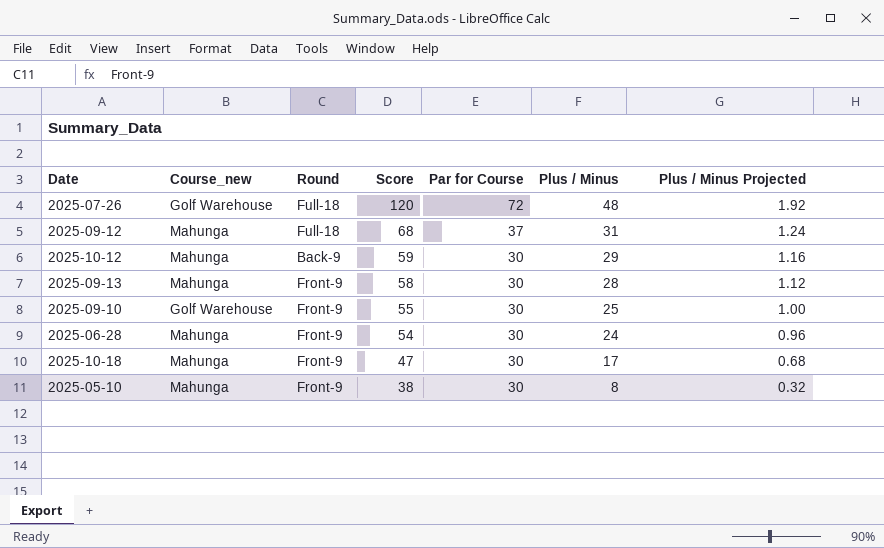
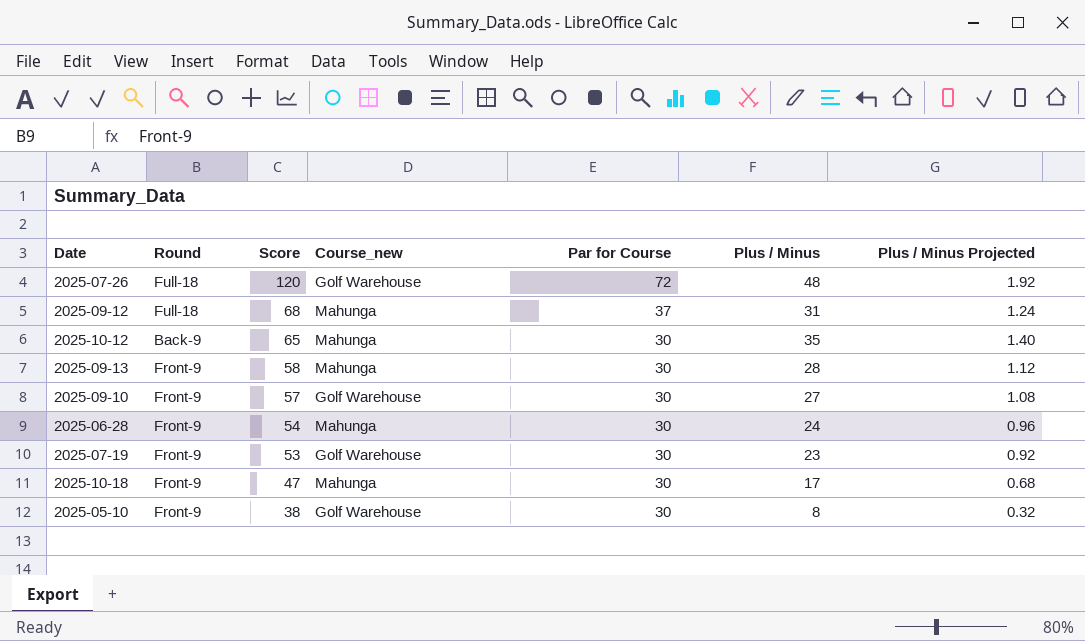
column Course_new | position: 2 -> 4
2025-10-12 | Score: 59 -> 65
2025-10-12 | Plus / Minus: 29 -> 35
2025-10-12 | Plus / Minus Projected: 1.16 -> 1.40
2025-09-10 | Score: 55 -> 57
2025-09-10 | Plus / Minus: 25 -> 27
2025-09-10 | Plus / Minus Projected: 1.00 -> 1.08
row 2025-07-19: none -> Front-9 | 53 | Golf Warehouse | 30 | 23 | 0.92
2025-05-10 | Course_new: Mahunga -> Golf Warehouse

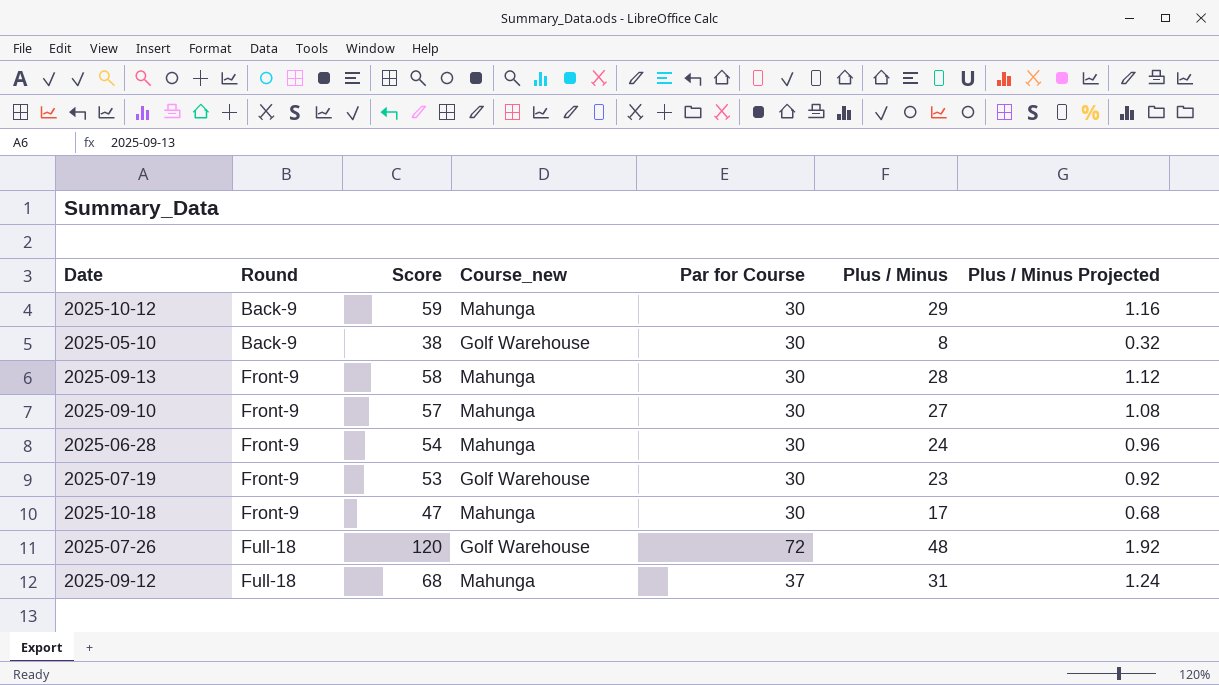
row order: Score descending -> Round ascending
2025-10-12 | Score: 65 -> 59
2025-10-12 | Plus / Minus: 35 -> 29
2025-10-12 | Plus / Minus Projected: 1.40 -> 1.16
2025-05-10 | Round: Front-9 -> Back-9
2025-09-10 | Course_new: Golf Warehouse -> Mahunga

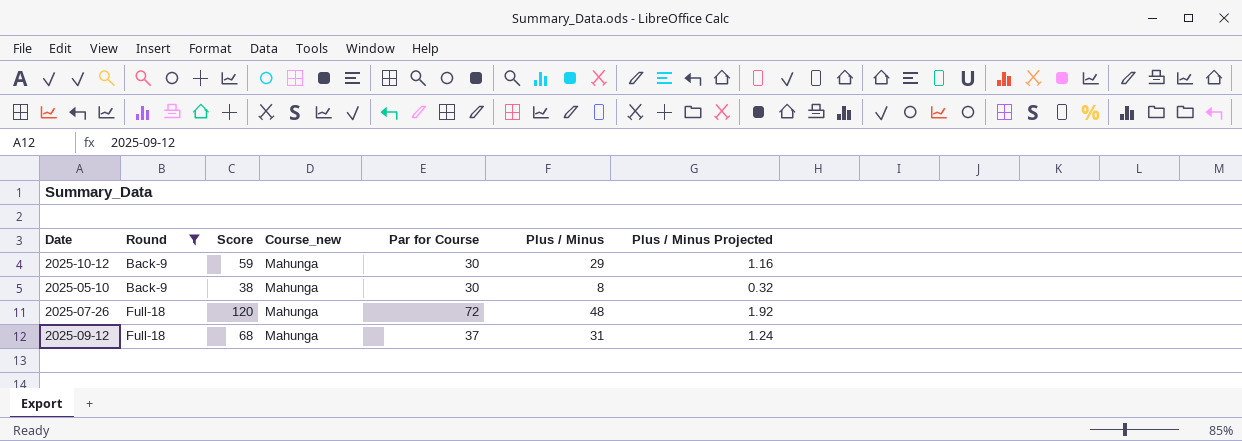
filter: none -> Round != Front-9
2025-05-10 | Course_new: Golf Warehouse -> Mahunga
2025-07-26 | Course_new: Golf Warehouse -> Mahunga

